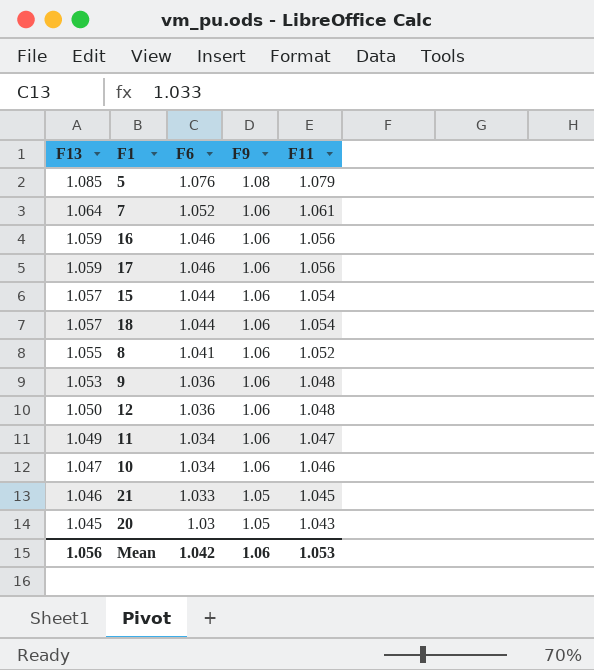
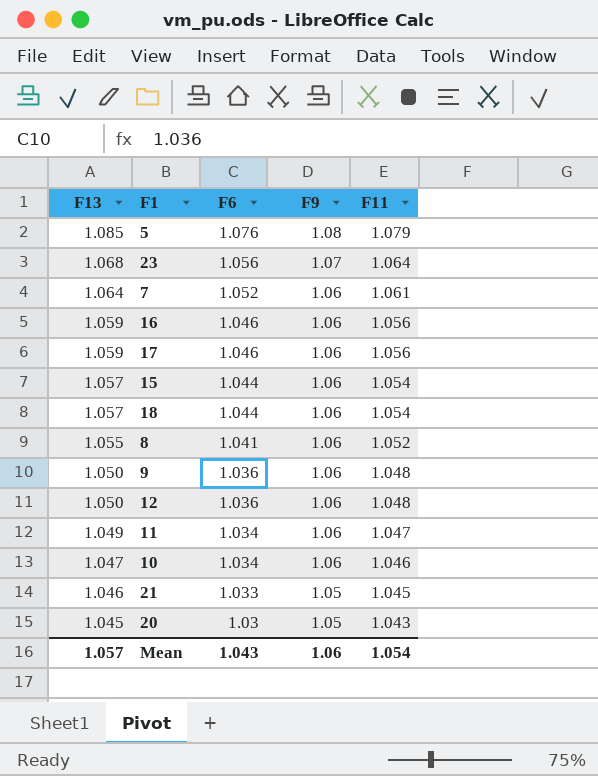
row 23: none -> 1.068 | 1.056 | 1.07 | 1.064
9 | F13: 1.053 -> 1.050
Mean | F13: 1.056 -> 1.057
Mean | F6: 1.042 -> 1.043
Mean | F11: 1.053 -> 1.054

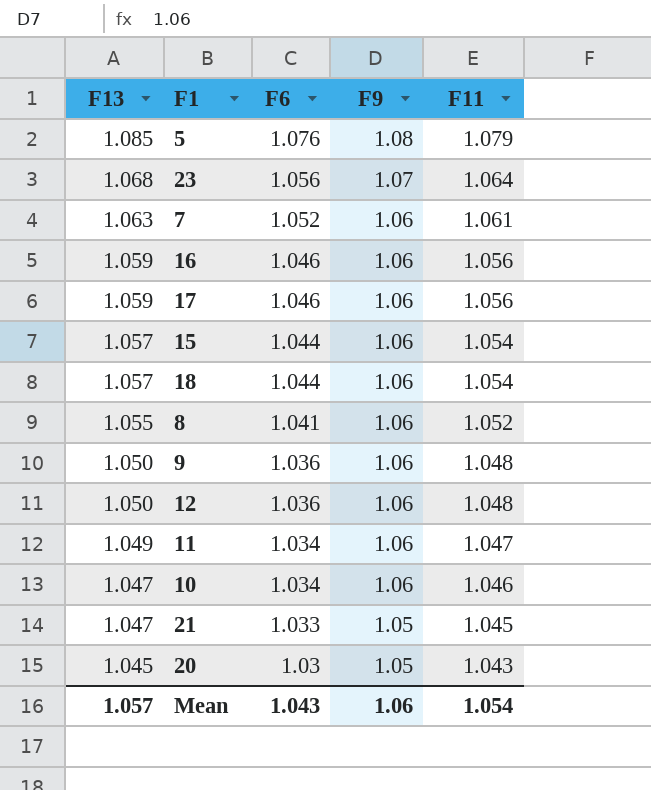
7 | F13: 1.064 -> 1.063
21 | F13: 1.046 -> 1.047

